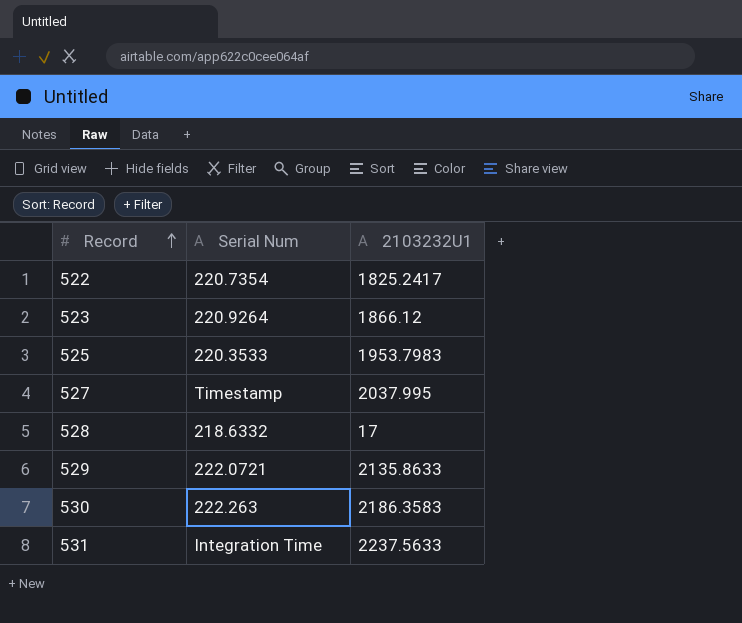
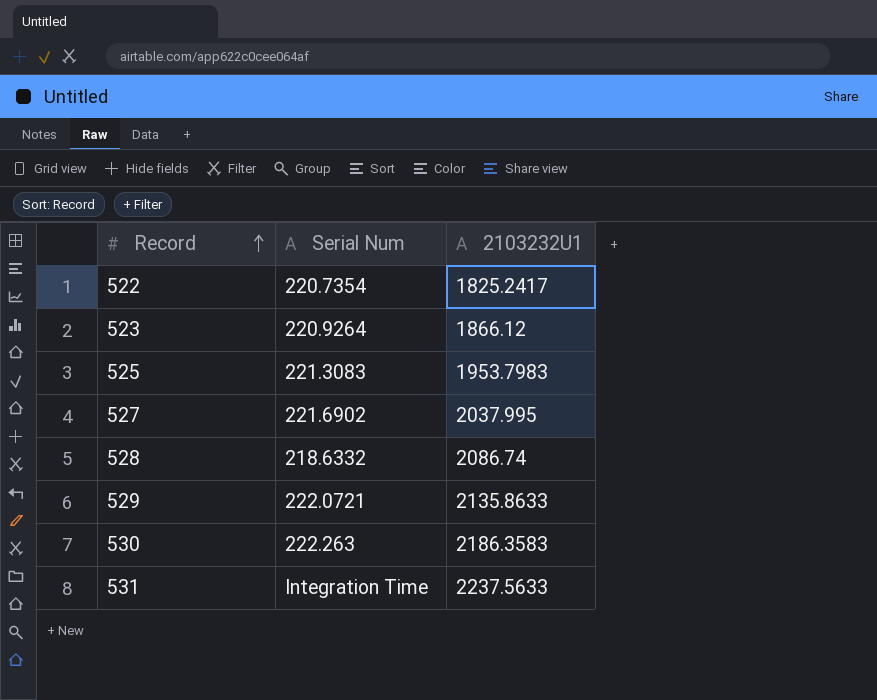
525 | Serial Num: 220.3533 -> 221.3083
527 | Serial Num: Timestamp -> 221.6902
528 | 2103232U1: 17 -> 2086.74

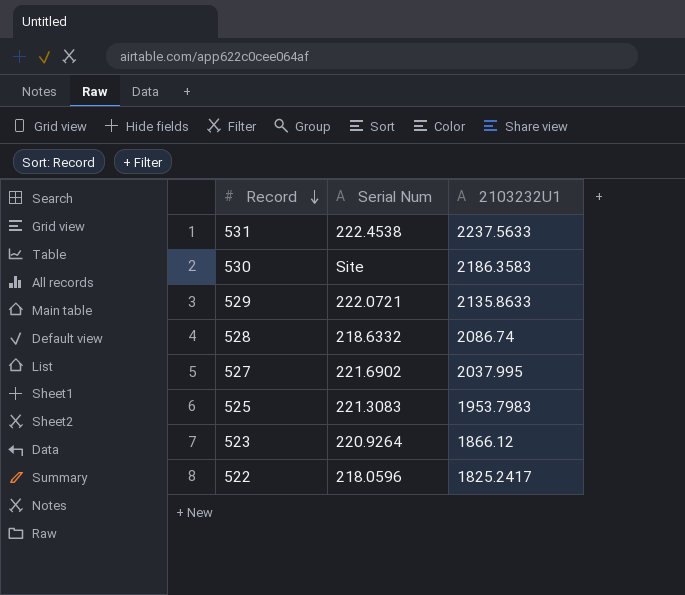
row order: Record ascending -> Record descending
531 | Serial Num: Integration Time -> 222.4538
530 | Serial Num: 222.263 -> Site
522 | Serial Num: 220.7354 -> 218.0596

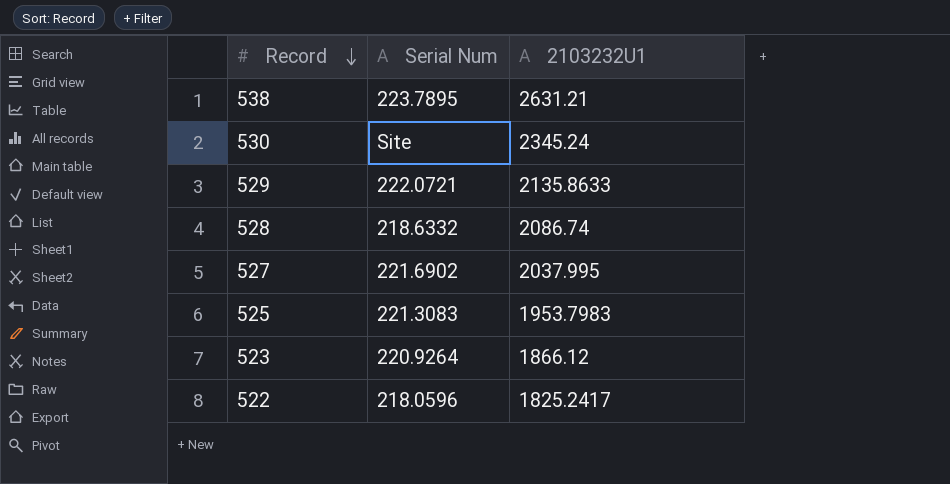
row 531: 222.4538 | 2237.5633 -> none
row 538: none -> 223.7895 | 2631.21
530 | 2103232U1: 2186.3583 -> 2345.24

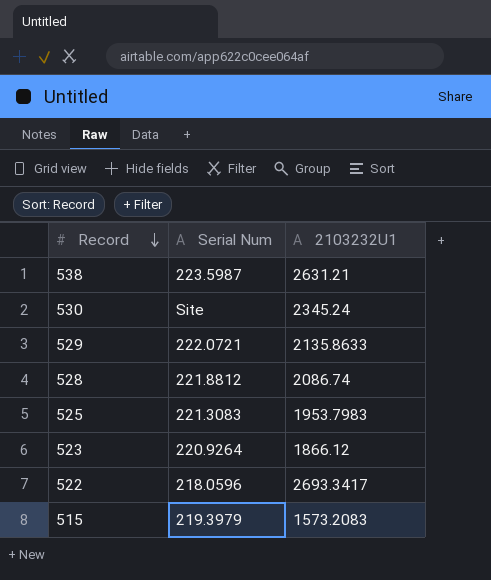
row 527: 221.6902 | 2037.995 -> none
538 | Serial Num: 223.7895 -> 223.5987
528 | Serial Num: 218.6332 -> 221.8812
522 | 2103232U1: 1825.2417 -> 2693.3417
row 515: none -> 219.3979 | 1573.2083

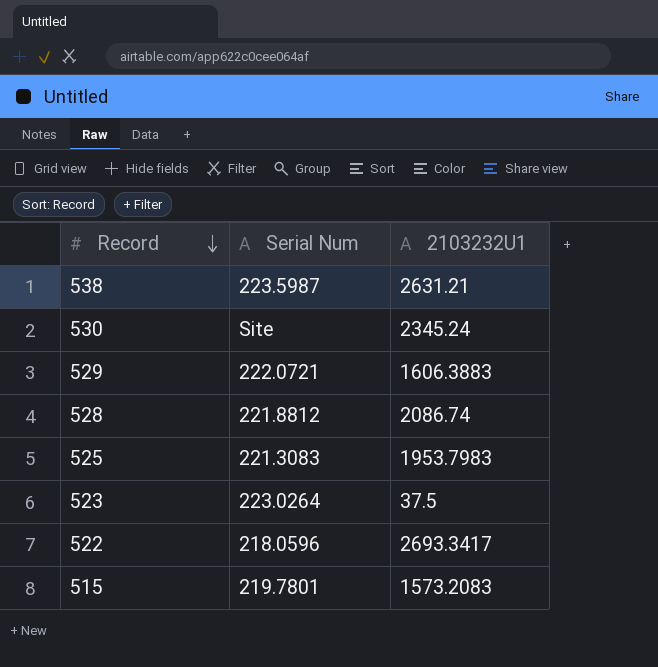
529 | 2103232U1: 2135.8633 -> 1606.3883
523 | Serial Num: 220.9264 -> 223.0264
523 | 2103232U1: 1866.12 -> 37.5
515 | Serial Num: 219.3979 -> 219.7801

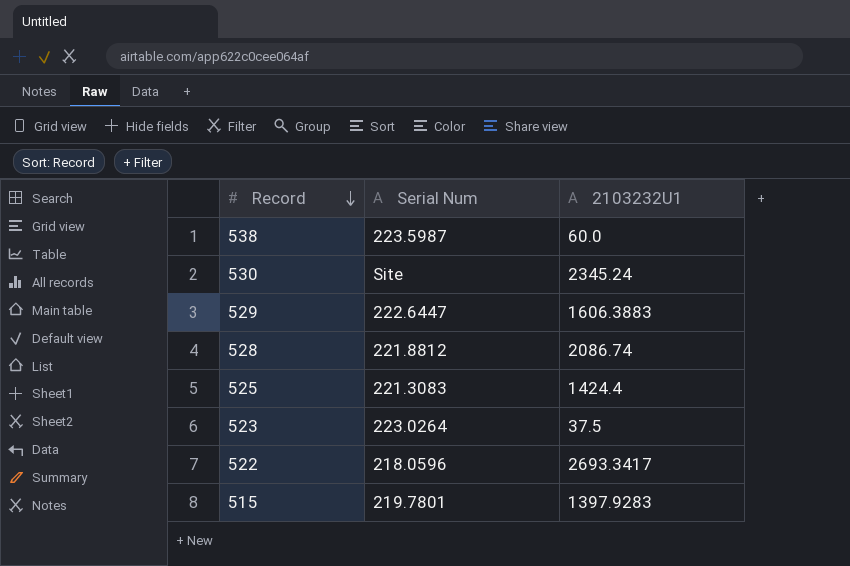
538 | 2103232U1: 2631.21 -> 60.0
529 | Serial Num: 222.0721 -> 222.6447
525 | 2103232U1: 1953.7983 -> 1424.4
515 | 2103232U1: 1573.2083 -> 1397.9283

